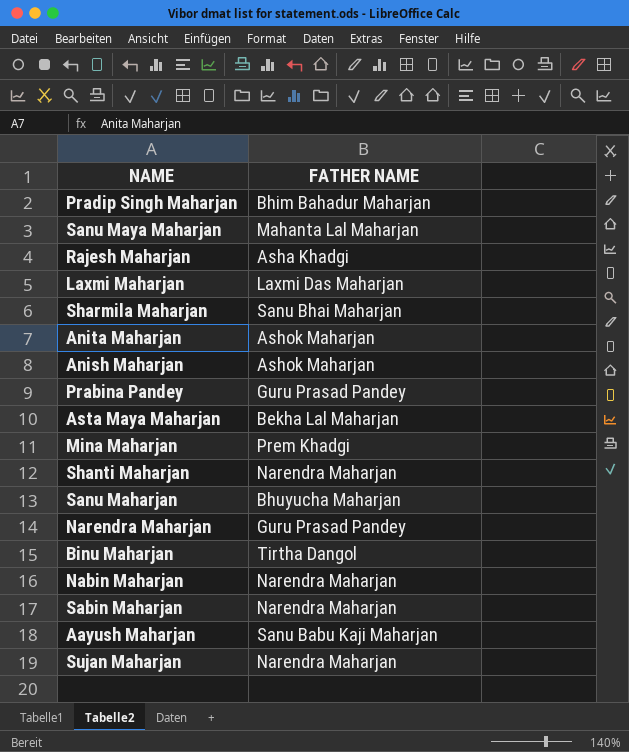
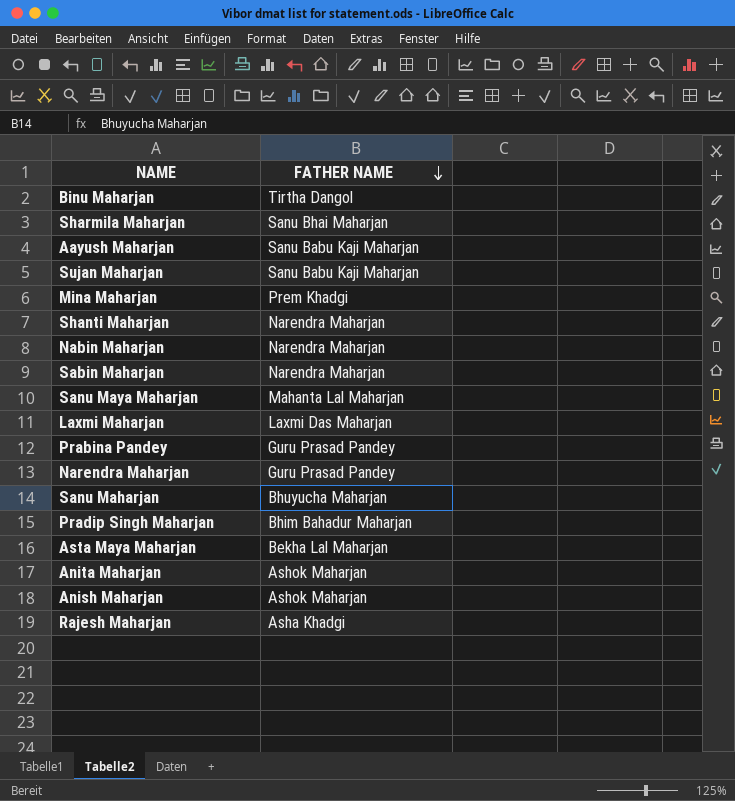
row order: none -> FATHER NAME descending
Sujan Maharjan | FATHER NAME: Narendra Maharjan -> Sanu Babu Kaji Maharjan

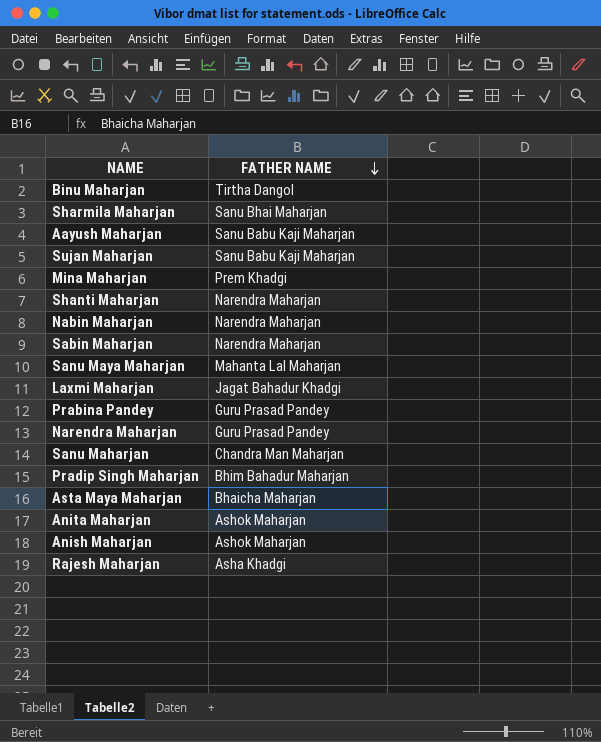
Laxmi Maharjan | FATHER NAME: Laxmi Das Maharjan -> Jagat Bahadur Khadgi
Sanu Maharjan | FATHER NAME: Bhuyucha Maharjan -> Chandra Man Maharjan
Asta Maya Maharjan | FATHER NAME: Bekha Lal Maharjan -> Bhaicha Maharjan

